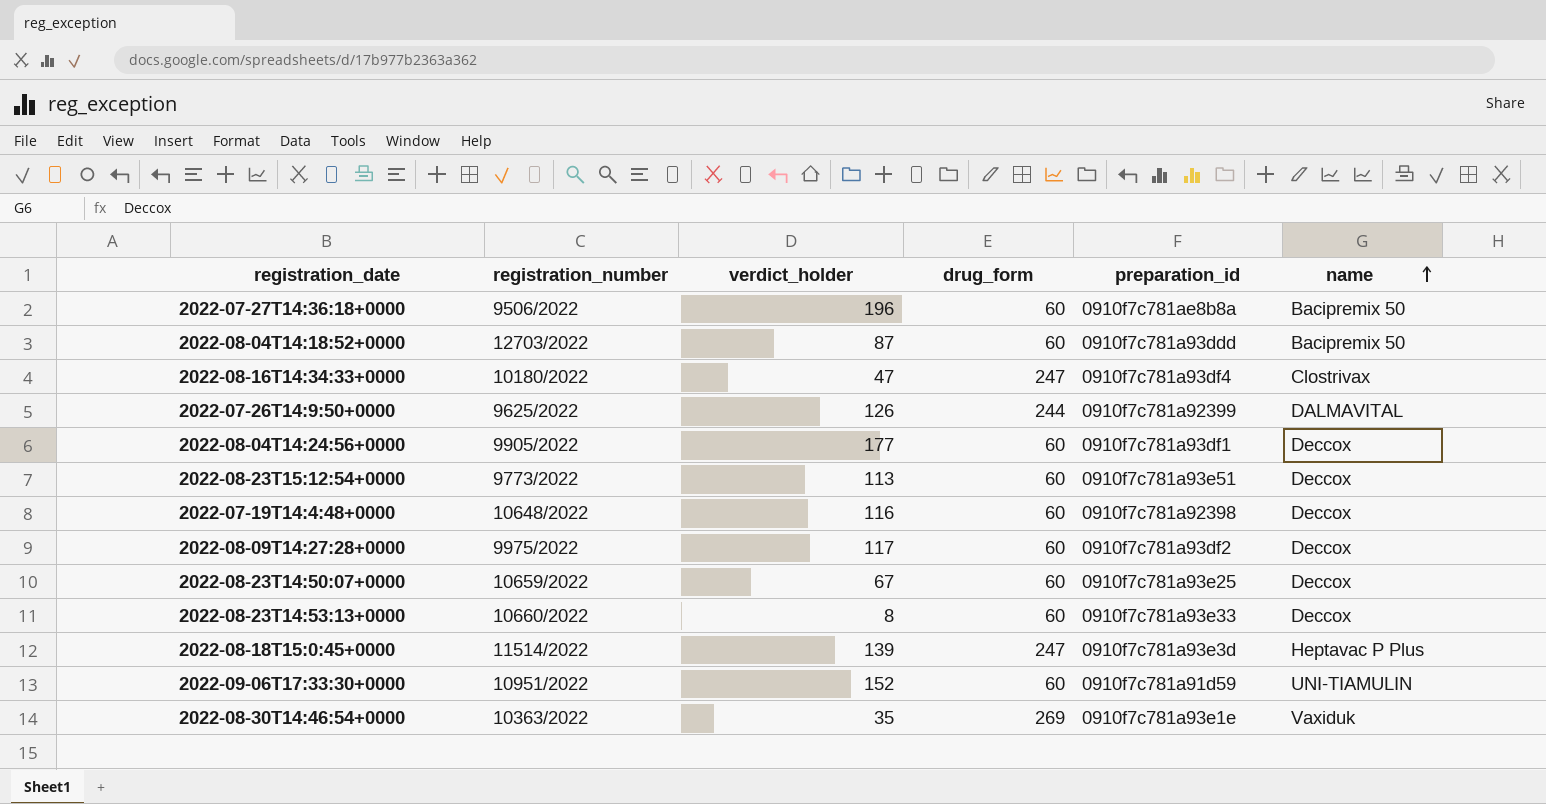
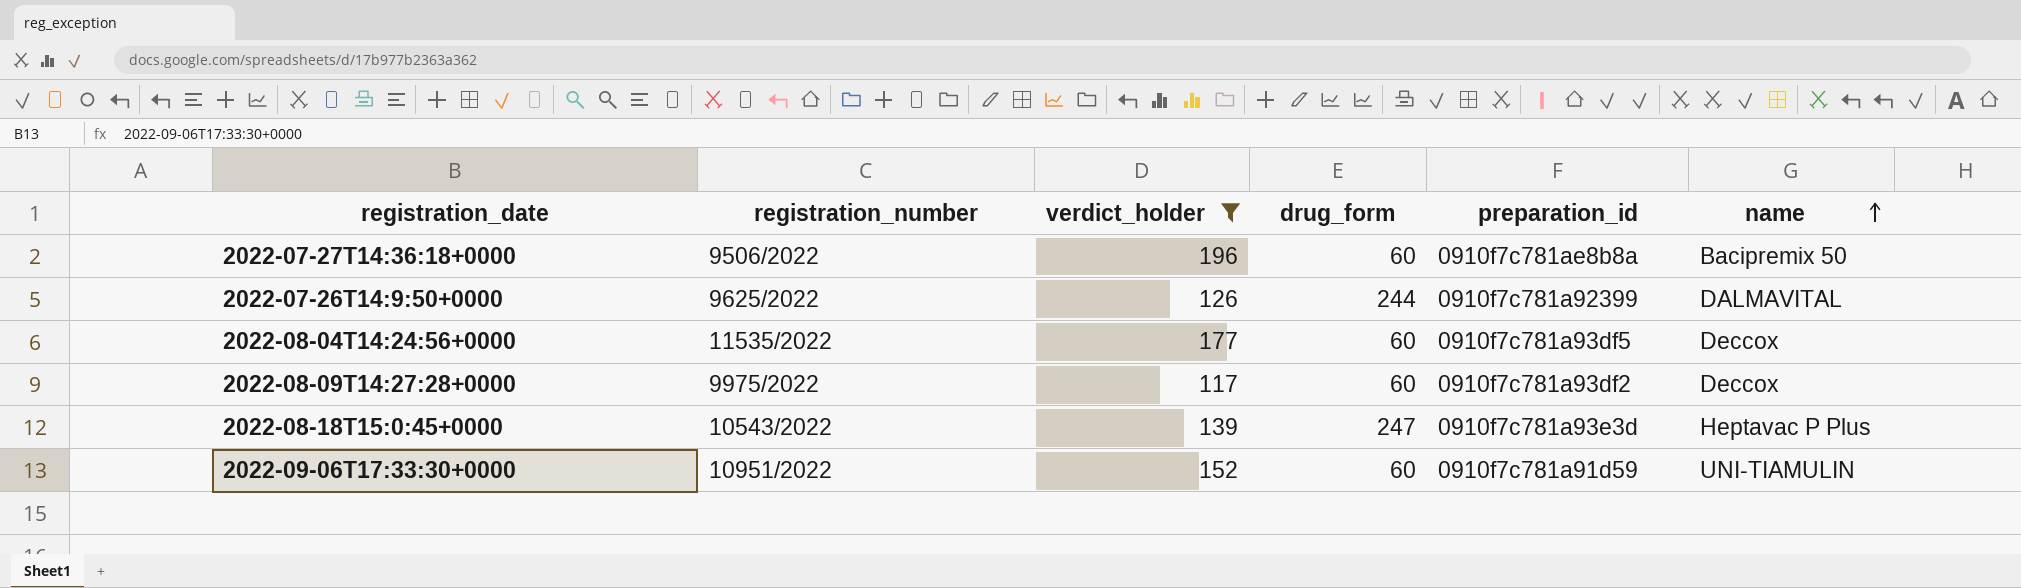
filter: none -> verdict_holder >= 117
2022-08-04T14:24:56+0000 | registration_number: 9905/2022 -> 11535/2022
2022-08-04T14:24:56+0000 | preparation_id: 0910f7c781a93df1 -> 0910f7c781a93df5
2022-08-18T15:0:45+0000 | registration_number: 11514/2022 -> 10543/2022

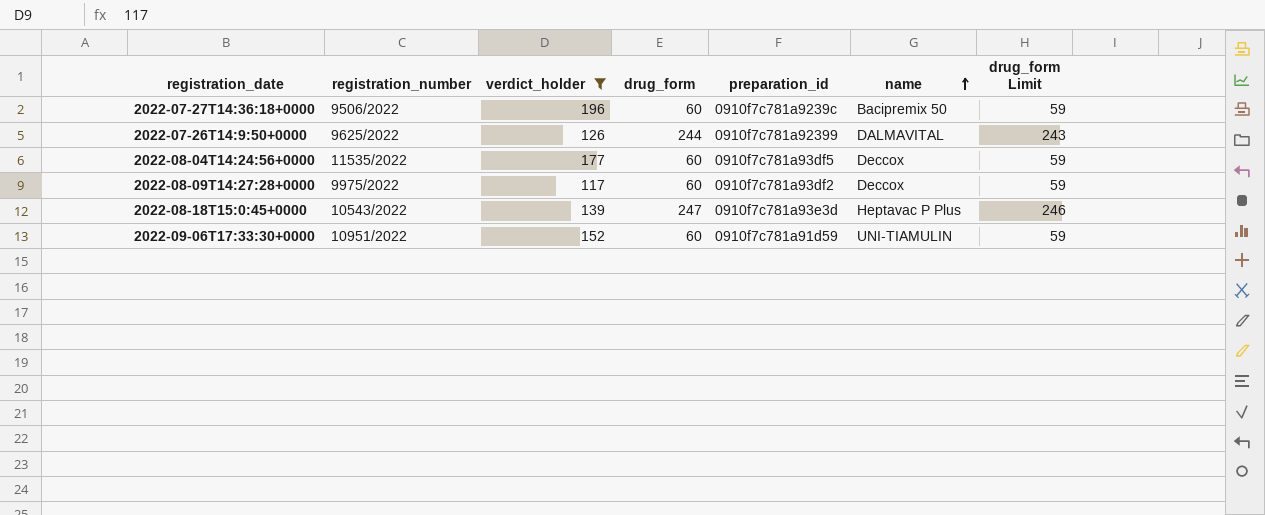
column drug_form Limit | formula: none -> [drug_form] - 1
2022-07-27T14:36:18+0000 | preparation_id: 0910f7c781ae8b8a -> 0910f7c781a9239c

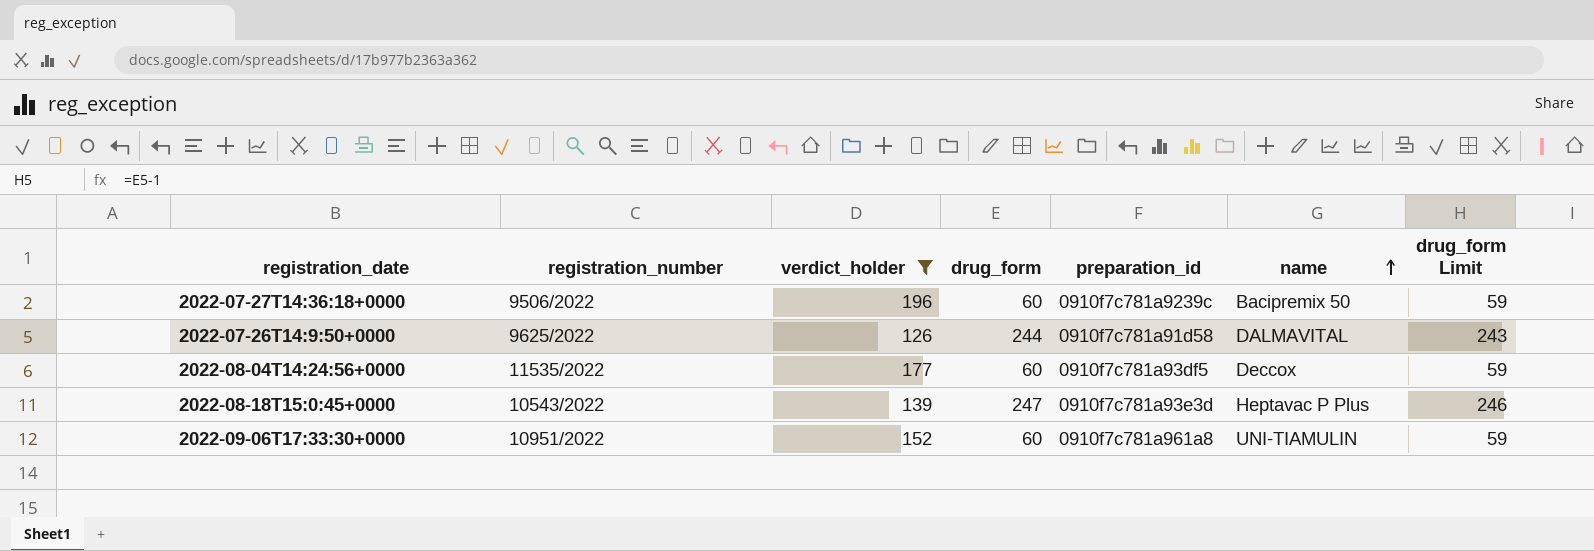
row 2022-08-09T14:27:28+0000: 9975/2022 | 117 | 60 | 0910f7c781a93df2 | Deccox | 59 -> none
2022-07-26T14:9:50+0000 | preparation_id: 0910f7c781a92399 -> 0910f7c781a91d58
2022-09-06T17:33:30+0000 | preparation_id: 0910f7c781a91d59 -> 0910f7c781a961a8

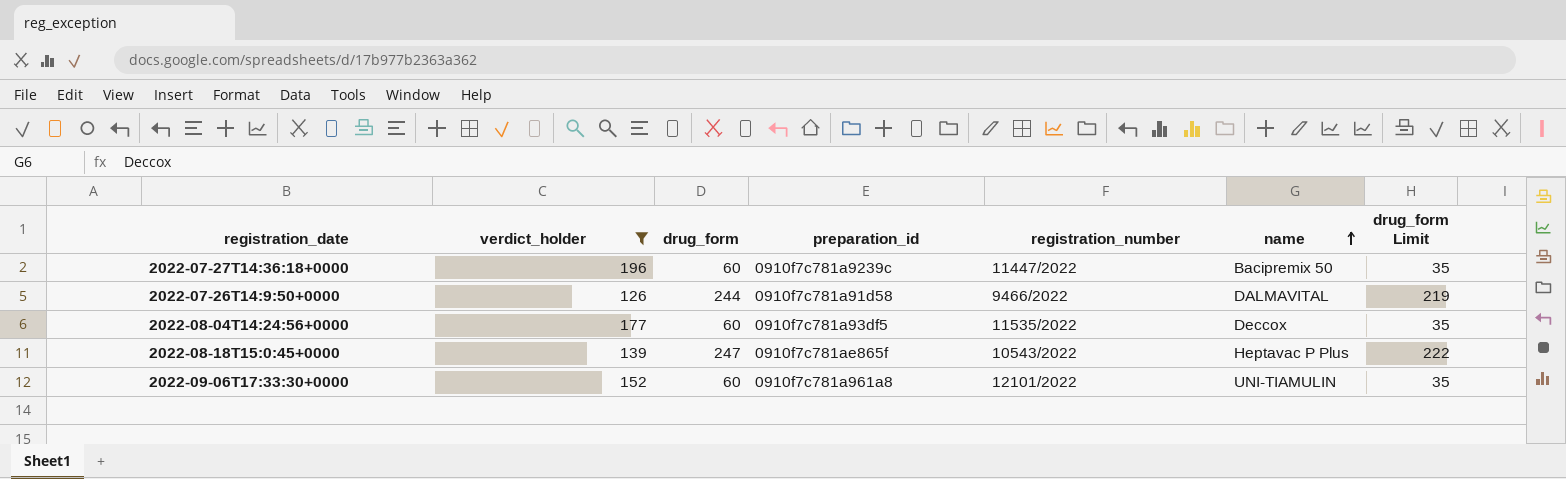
column registration_number | position: 2 -> 5
column drug_form Limit | formula: [drug_form] - 1 -> [drug_form] - 25
2022-07-27T14:36:18+0000 | registration_number: 9506/2022 -> 11447/2022
2022-07-26T14:9:50+0000 | registration_number: 9625/2022 -> 9466/2022
2022-08-18T15:0:45+0000 | preparation_id: 0910f7c781a93e3d -> 0910f7c781ae865f
2022-09-06T17:33:30+0000 | registration_number: 10951/2022 -> 12101/2022

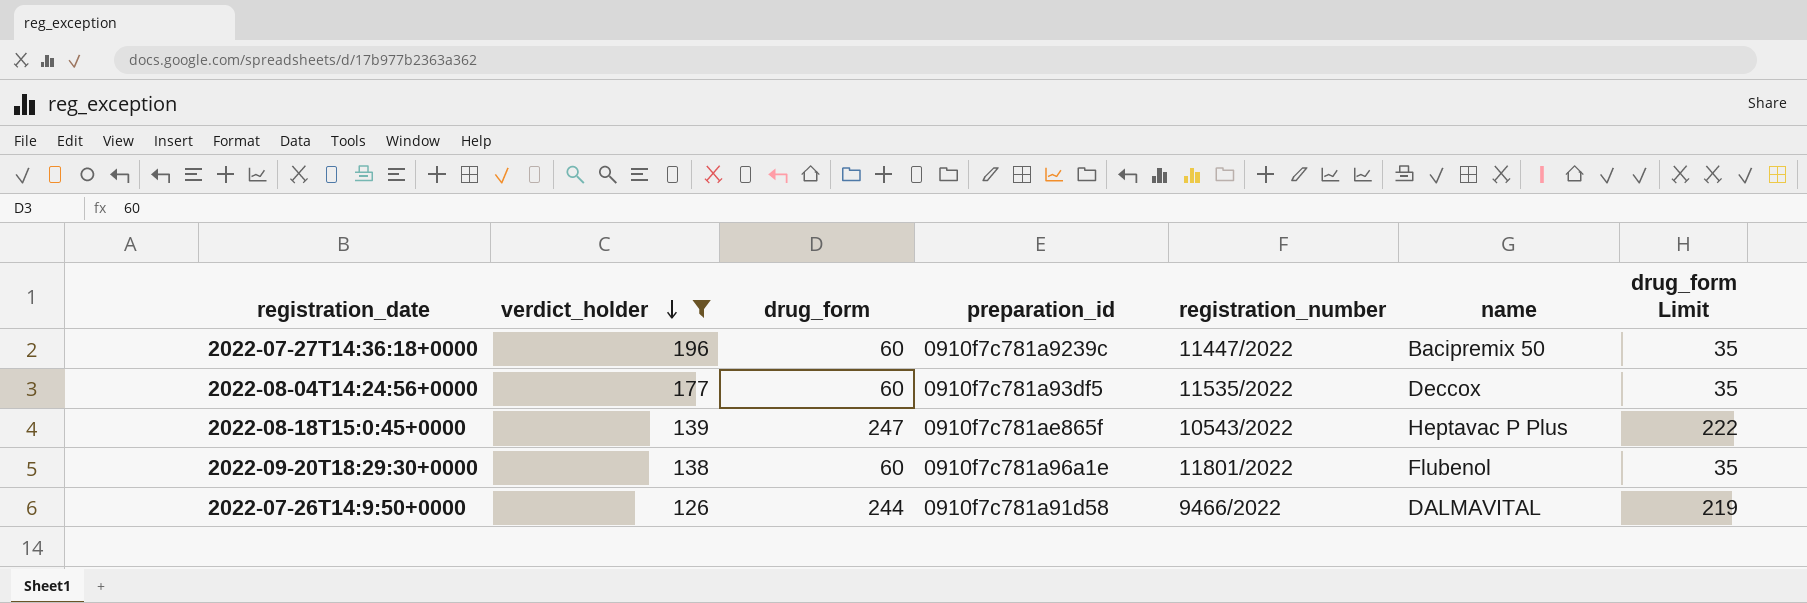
row order: name ascending -> verdict_holder descending
row 2022-09-06T17:33:30+0000: 152 | 60 | 0910f7c781a961a8 | 12101/2022 | UNI-TIAMULIN | 35 -> none
row 2022-09-20T18:29:30+0000: none -> 138 | 60 | 0910f7c781a96a1e | 11801/2022 | Flubenol | 35

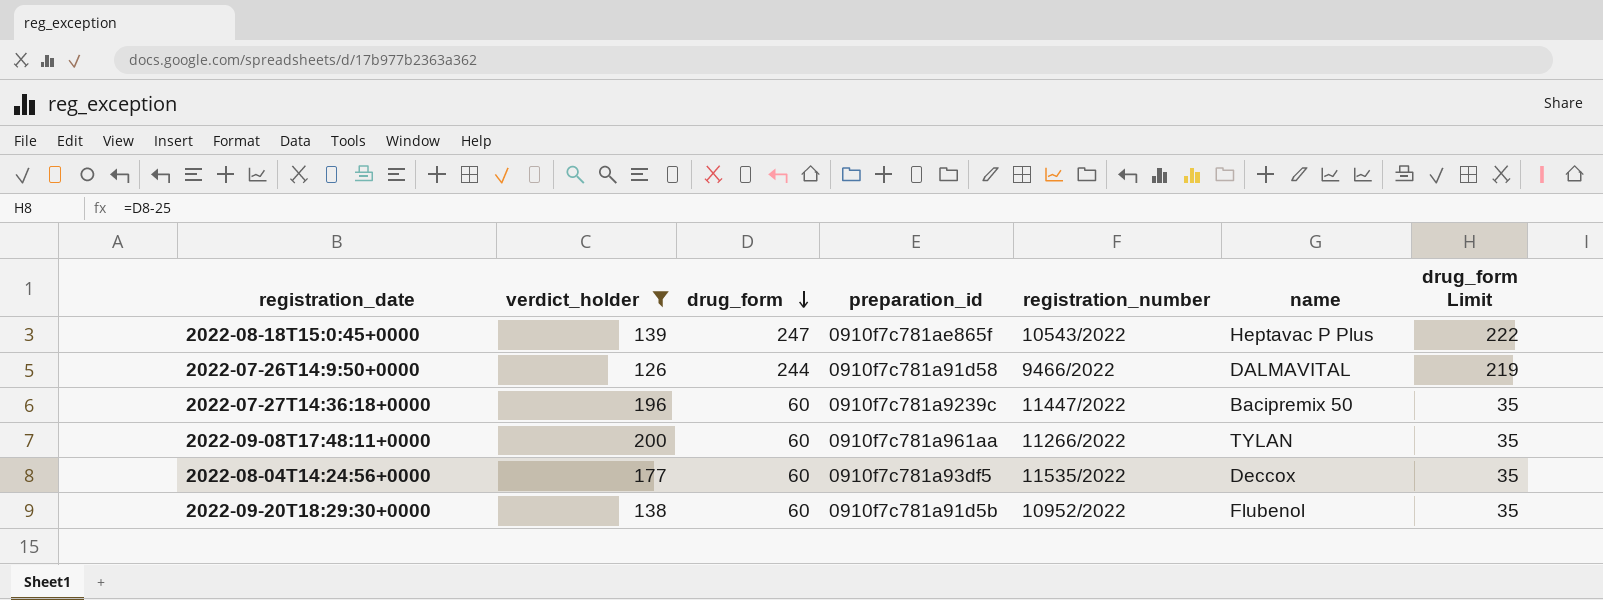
row order: verdict_holder descending -> drug_form descending
row 2022-09-08T17:48:11+0000: none -> 200 | 60 | 0910f7c781a961aa | 11266/2022 | TYLAN | 35
2022-09-20T18:29:30+0000 | preparation_id: 0910f7c781a96a1e -> 0910f7c781a91d5b
2022-09-20T18:29:30+0000 | registration_number: 11801/2022 -> 10952/2022

